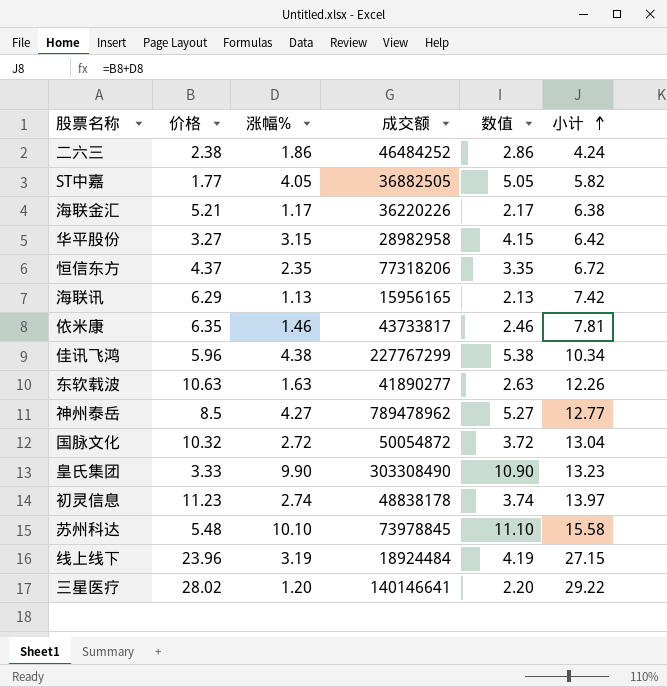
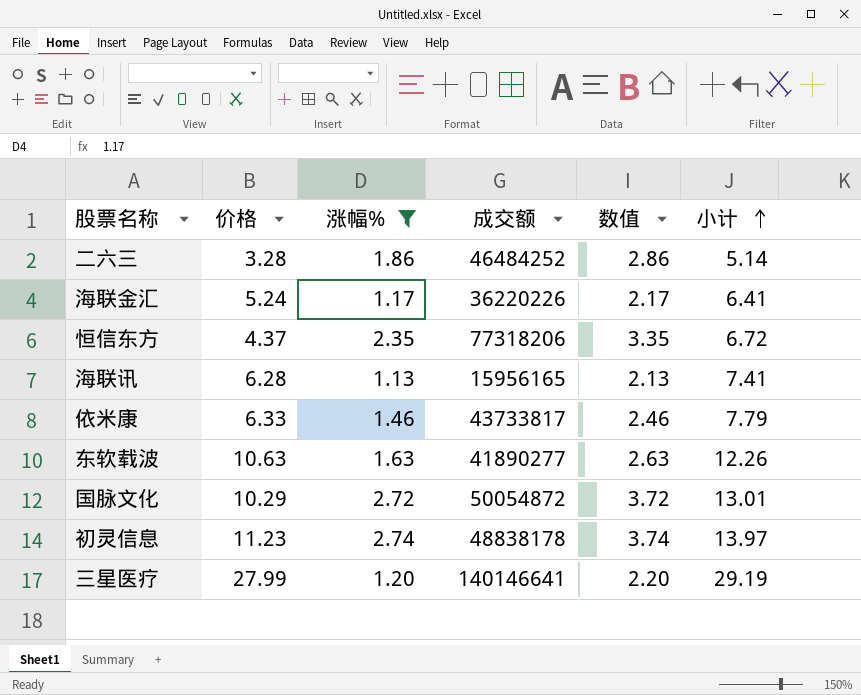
filter: none -> 涨幅% <= 2.74
二六三 | 价格: 2.38 -> 3.28
二六三 | 小计: 4.24 -> 5.14
海联金汇 | 价格: 5.21 -> 5.24
海联金汇 | 小计: 6.38 -> 6.41
海联讯 | 价格: 6.29 -> 6.28
海联讯 | 小计: 7.42 -> 7.41
依米康 | 价格: 6.35 -> 6.33
依米康 | 小计: 7.81 -> 7.79
国脉文化 | 价格: 10.32 -> 10.29
国脉文化 | 小计: 13.04 -> 13.01
三星医疗 | 价格: 28.02 -> 27.99
三星医疗 | 小计: 29.22 -> 29.19

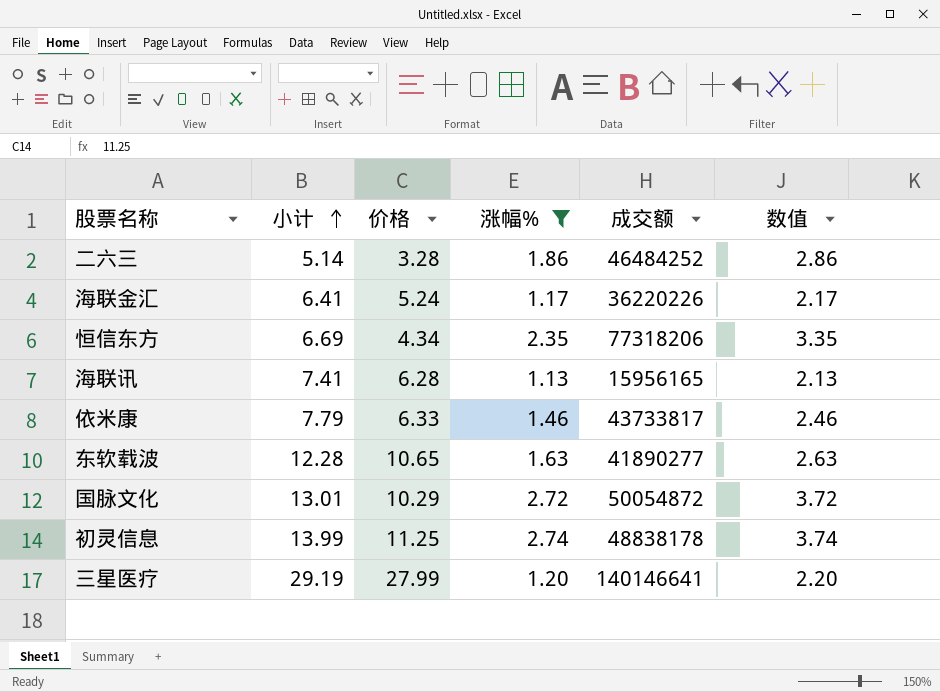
column 小计 | position: 6 -> 2
恒信东方 | 小计: 6.72 -> 6.69
恒信东方 | 价格: 4.37 -> 4.34
东软载波 | 小计: 12.26 -> 12.28
东软载波 | 价格: 10.63 -> 10.65
初灵信息 | 小计: 13.97 -> 13.99
初灵信息 | 价格: 11.23 -> 11.25

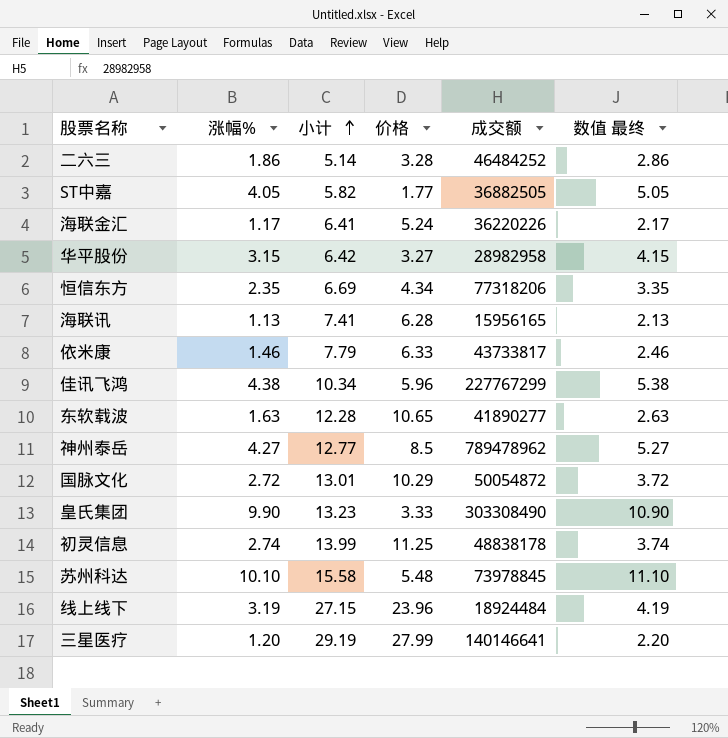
filter: 涨幅% <= 2.74 -> none
column 涨幅% | position: 4 -> 2
column name: 数值 -> 数值 最终

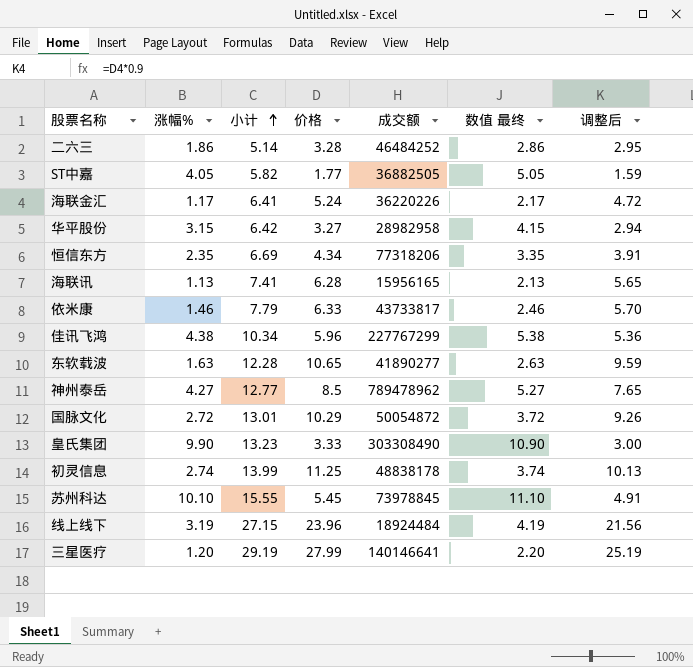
column 调整后 | formula: none -> [价格] * 0.9
苏州科达 | 小计: 15.58 -> 15.55
苏州科达 | 价格: 5.48 -> 5.45

